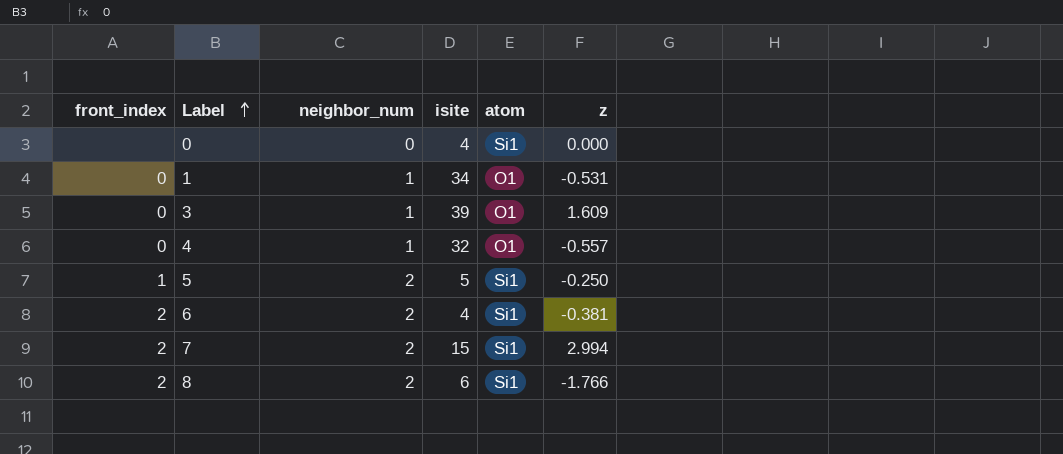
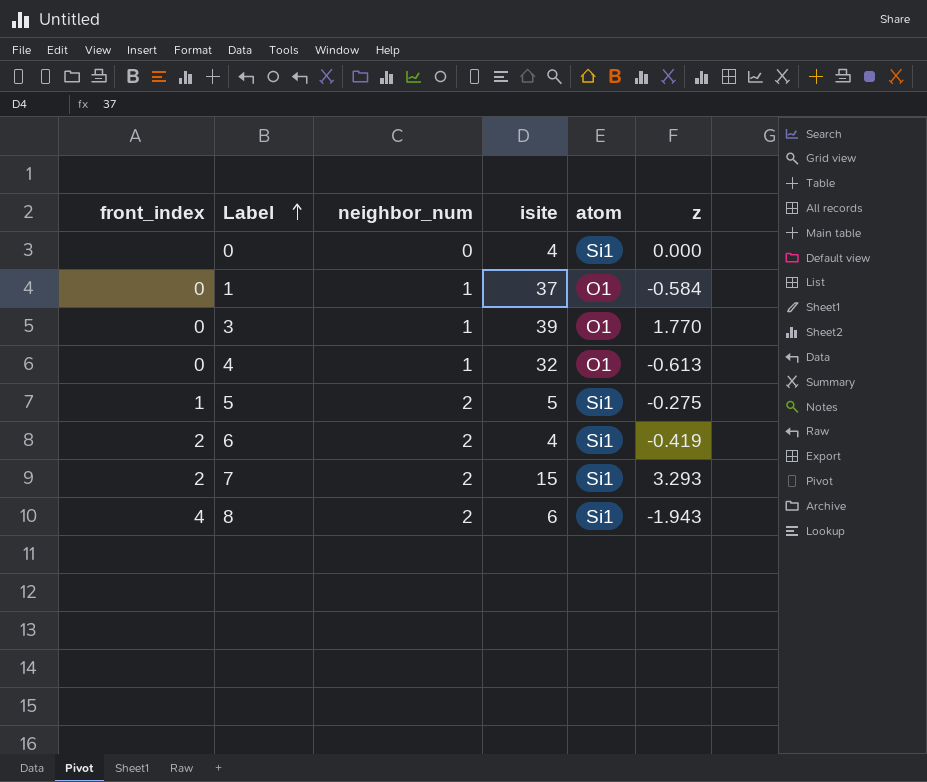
1 | isite: 34 -> 37
1 | z: -0.531 -> -0.584
3 | z: 1.609 -> 1.770
4 | z: -0.557 -> -0.613
5 | z: -0.250 -> -0.275
6 | z: -0.381 -> -0.419
7 | z: 2.994 -> 3.293
8 | front_index: 2 -> 4
8 | z: -1.766 -> -1.943

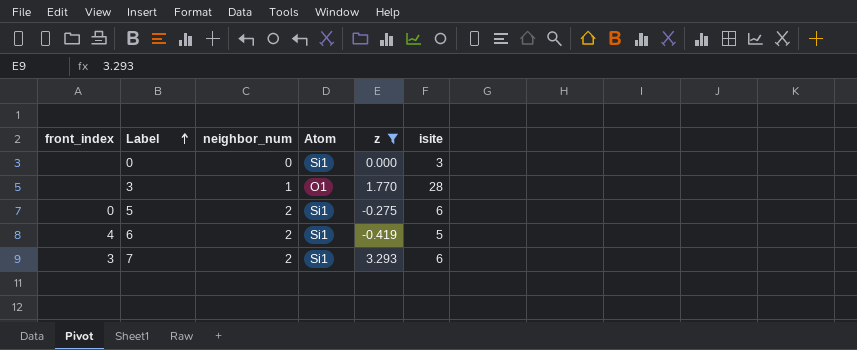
filter: none -> z >= -0.419
column name: atom -> Atom
column isite | position: 4 -> 6
0 | isite: 4 -> 3
3 | front_index: 0 -> none
3 | isite: 39 -> 28
5 | front_index: 1 -> 0
5 | isite: 5 -> 6
6 | front_index: 2 -> 4
6 | isite: 4 -> 5
7 | front_index: 2 -> 3
7 | isite: 15 -> 6

